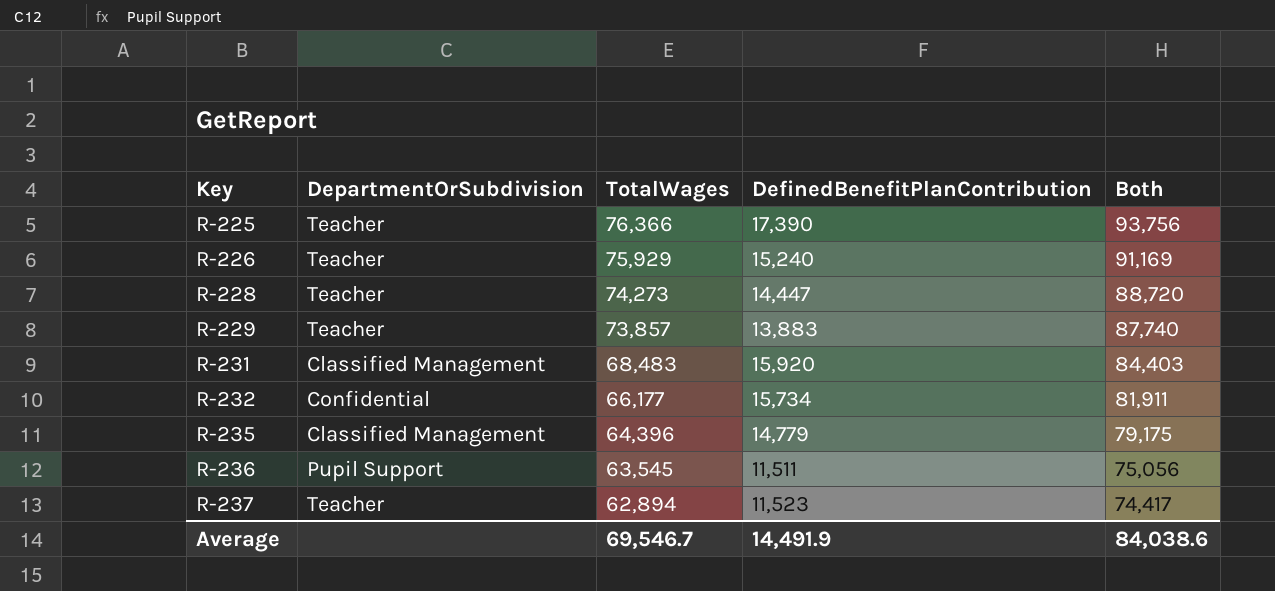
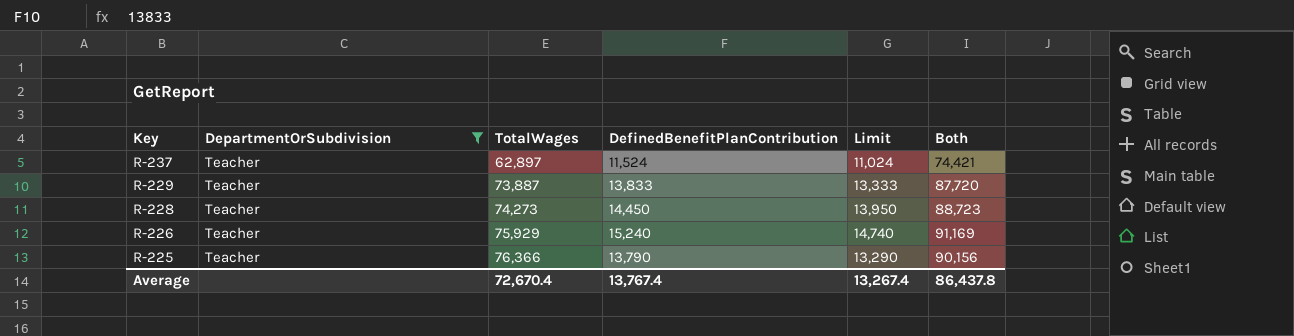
filter: none -> DepartmentOrSubdivision = Teacher
row order: Key ascending -> Key descending
column Limit | formula: none -> [DefinedBenefitPlanContribution] - 500
R-237 | TotalWages: 62,894 -> 62,897
R-237 | DefinedBenefitPlanContribution: 11,523 -> 11,524
R-237 | Both: 74,417 -> 74,421
R-229 | TotalWages: 73,857 -> 73,887
R-229 | DefinedBenefitPlanContribution: 13,883 -> 13,833
R-229 | Both: 87,740 -> 87,720
R-228 | DefinedBenefitPlanContribution: 14,447 -> 14,450
R-228 | Both: 88,720 -> 88,723
R-225 | DefinedBenefitPlanContribution: 17,390 -> 13,790
R-225 | Both: 93,756 -> 90,156
Average | TotalWages: 69,546.7 -> 72,670.4
Average | DefinedBenefitPlanContribution: 14,491.9 -> 13,767.4
Average | Both: 84,038.6 -> 86,437.8

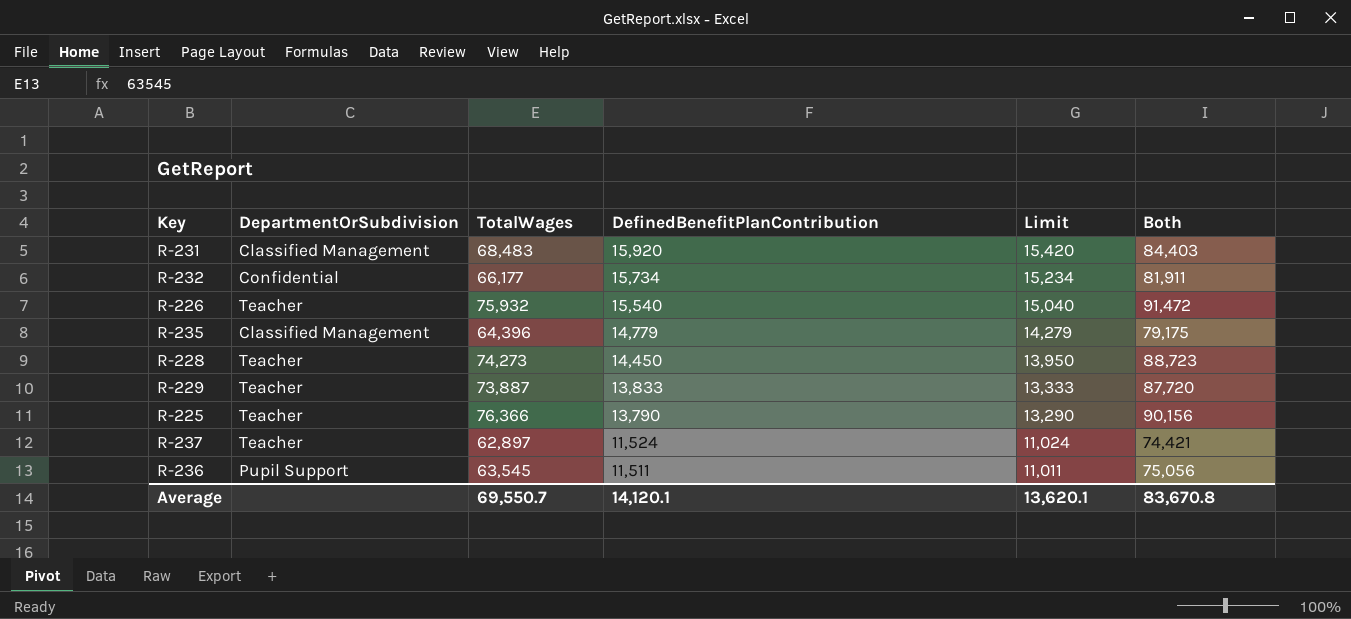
filter: DepartmentOrSubdivision = Teacher -> none
row order: Key descending -> DefinedBenefitPlanContribution descending
R-226 | TotalWages: 75,929 -> 75,932
R-226 | DefinedBenefitPlanContribution: 15,240 -> 15,540
R-226 | Limit: 14,740 -> 15,040
R-226 | Both: 91,169 -> 91,472
Average | TotalWages: 72,670.4 -> 69,550.7
Average | DefinedBenefitPlanContribution: 13,767.4 -> 14,120.1
Average | Limit: 13,267.4 -> 13,620.1
Average | Both: 86,437.8 -> 83,670.8

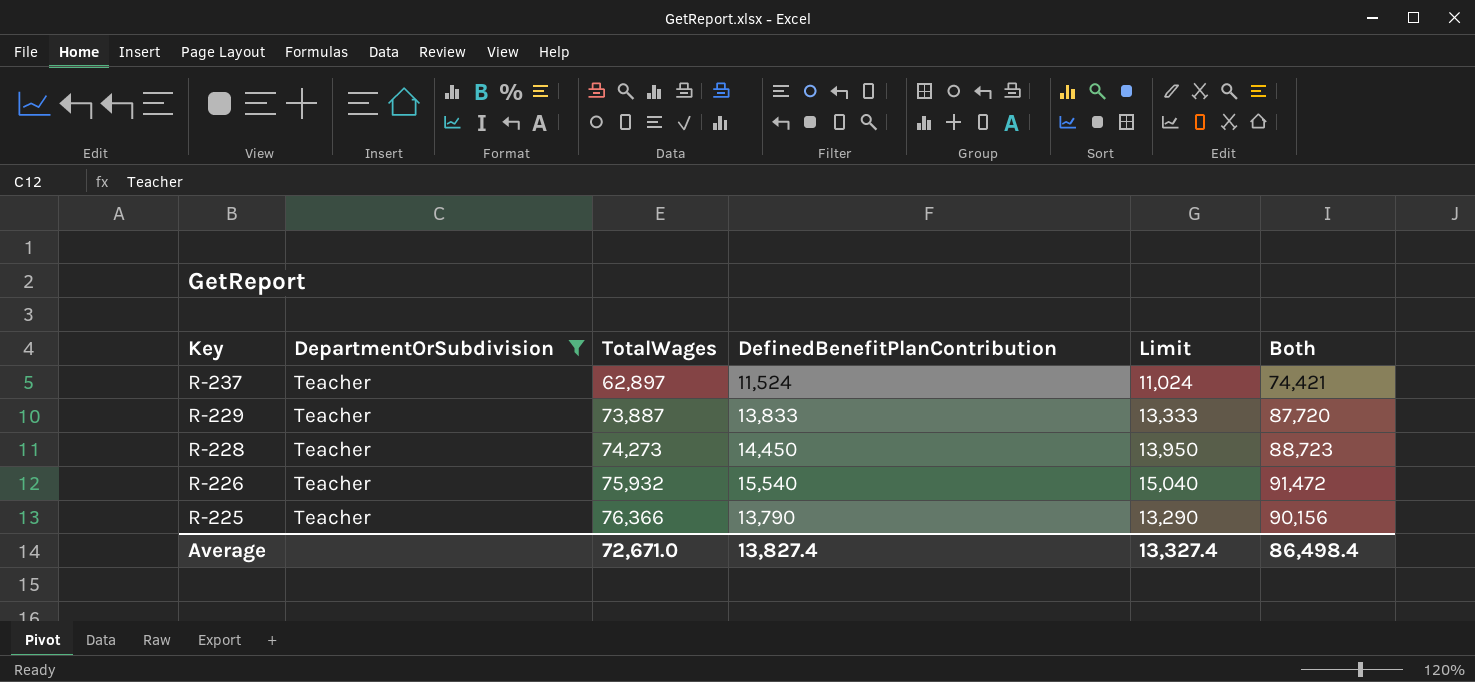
filter: none -> DepartmentOrSubdivision = Teacher
row order: DefinedBenefitPlanContribution descending -> Key descending
Average | TotalWages: 69,550.7 -> 72,671.0
Average | DefinedBenefitPlanContribution: 14,120.1 -> 13,827.4
Average | Limit: 13,620.1 -> 13,327.4
Average | Both: 83,670.8 -> 86,498.4

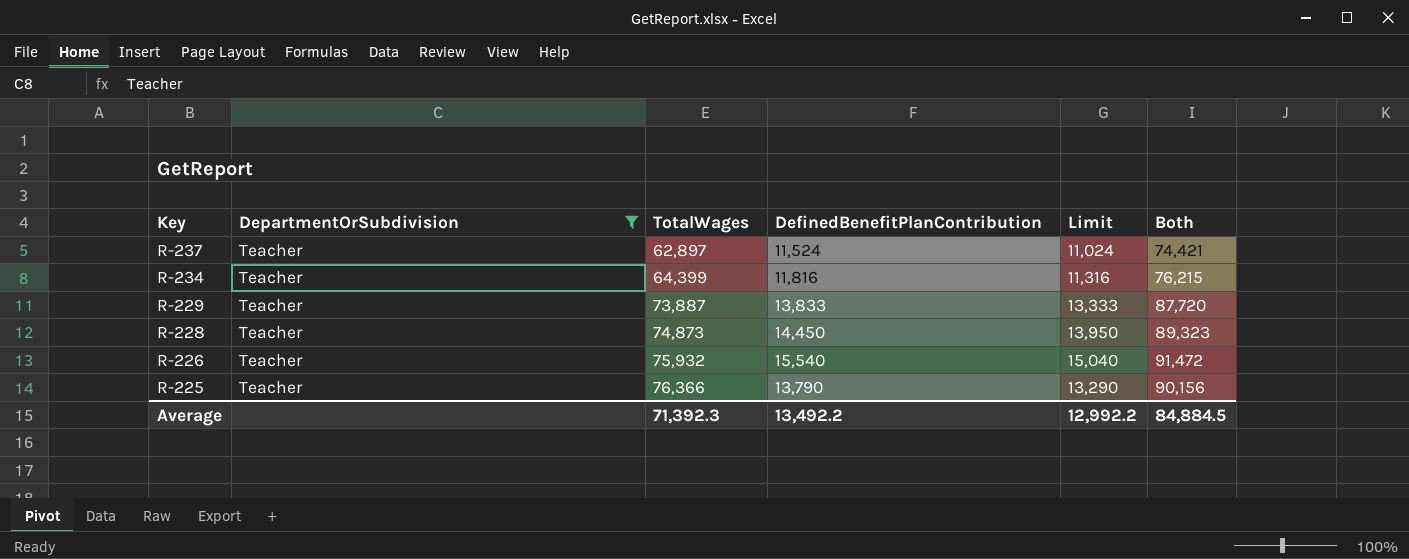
row R-234: none -> Teacher | 64,399 | 11,816 | 11,316 | 76,215
R-228 | TotalWages: 74,273 -> 74,873
R-228 | Both: 88,723 -> 89,323
Average | TotalWages: 72,671.0 -> 71,392.3
Average | DefinedBenefitPlanContribution: 13,827.4 -> 13,492.2
Average | Limit: 13,327.4 -> 12,992.2
Average | Both: 86,498.4 -> 84,884.5

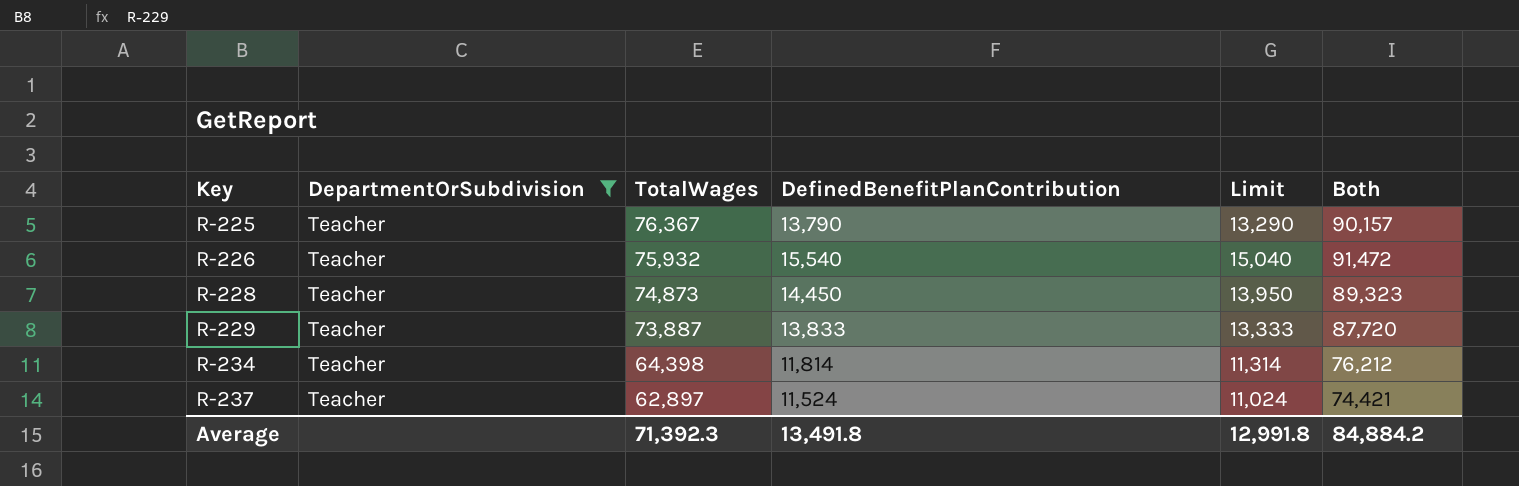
row order: Key descending -> Key ascending
R-225 | TotalWages: 76,366 -> 76,367
R-225 | Both: 90,156 -> 90,157
R-234 | TotalWages: 64,399 -> 64,398
R-234 | DefinedBenefitPlanContribution: 11,816 -> 11,814
R-234 | Limit: 11,316 -> 11,314
R-234 | Both: 76,215 -> 76,212
Average | DefinedBenefitPlanContribution: 13,492.2 -> 13,491.8
Average | Limit: 12,992.2 -> 12,991.8
Average | Both: 84,884.5 -> 84,884.2

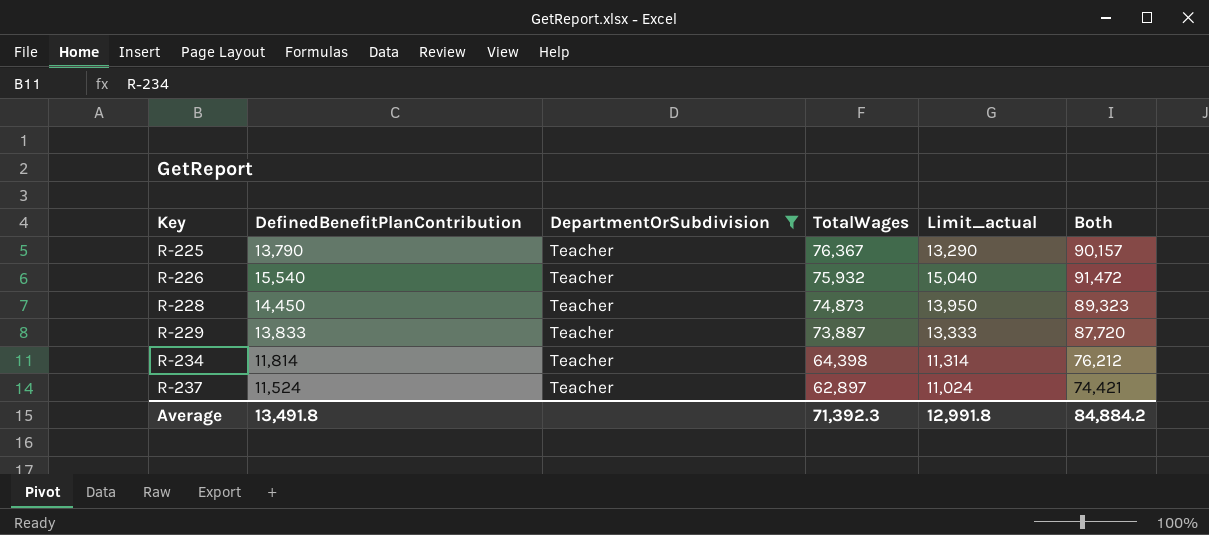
column DefinedBenefitPlanContribution | position: 4 -> 2
column name: Limit -> Limit_actual

